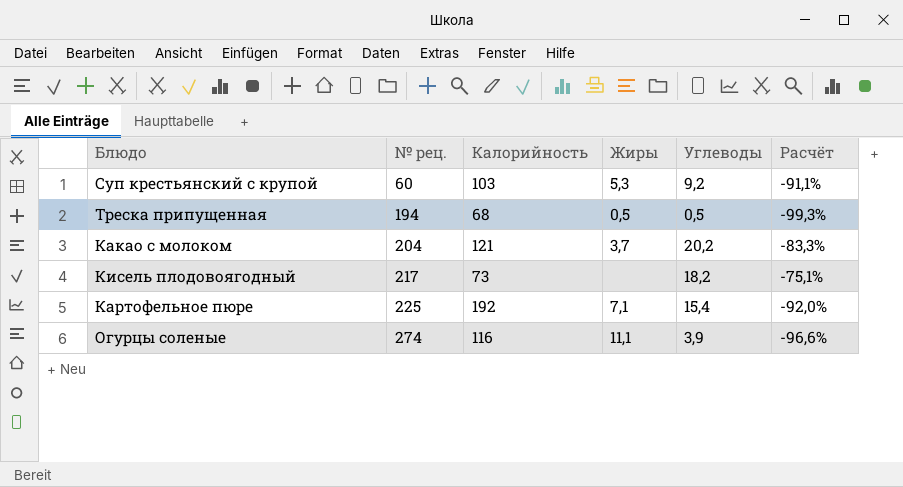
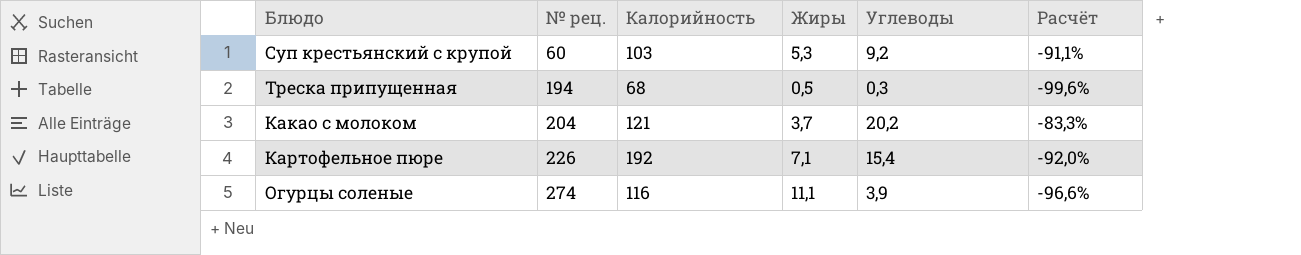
row Кисель плодовоягодный: 217 | 73 | none | 18,2 | -75,1% -> none
Треска припущенная | Углеводы: 0,5 -> 0,3
Треска припущенная | Расчёт: -99,3% -> -99,6%
Картофельное пюре | № рец.: 225 -> 226

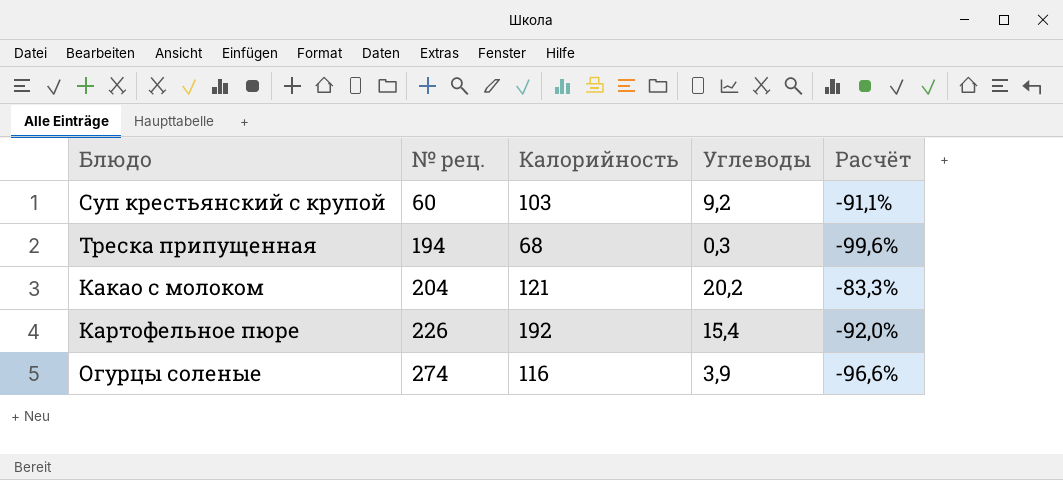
column Жиры | position: 4 -> none

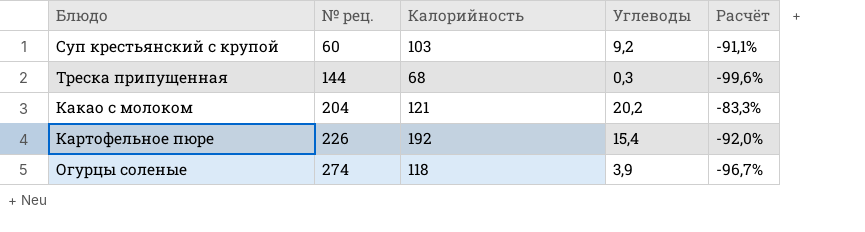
Треска припущенная | № рец.: 194 -> 144
Огурцы соленые | Калорийность: 116 -> 118
Огурцы соленые | Расчёт: -96,6% -> -96,7%

